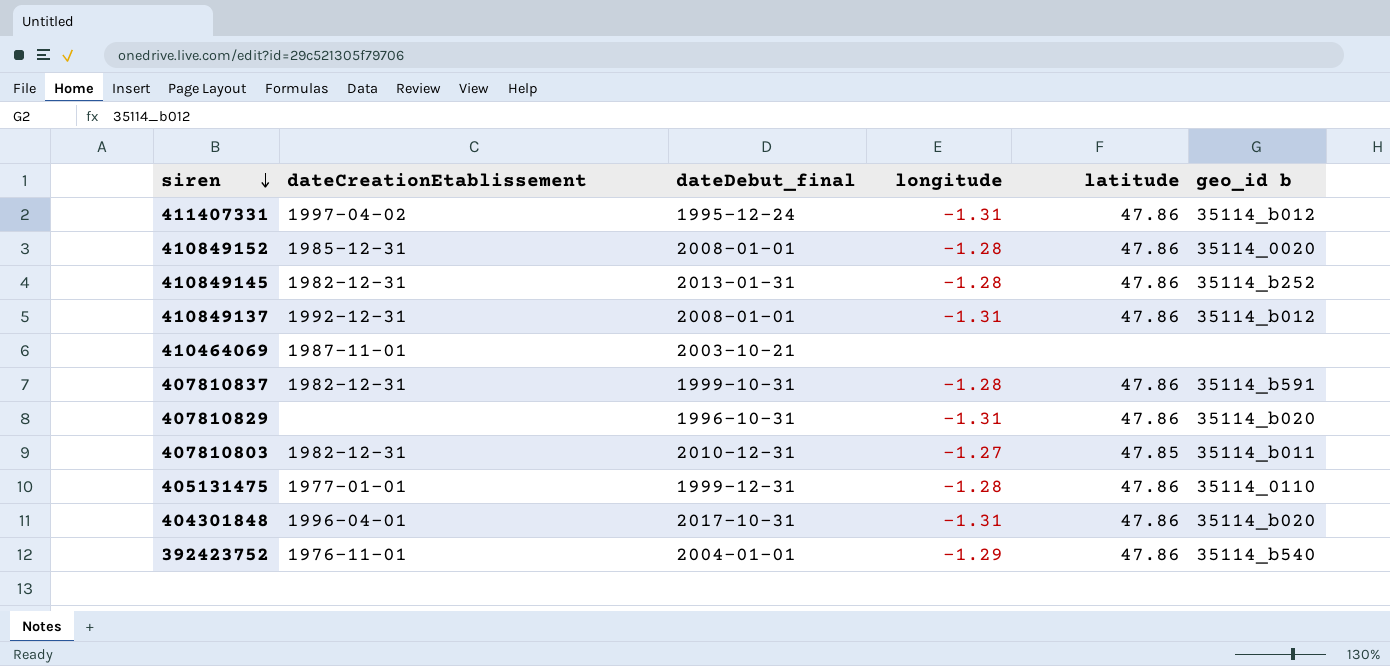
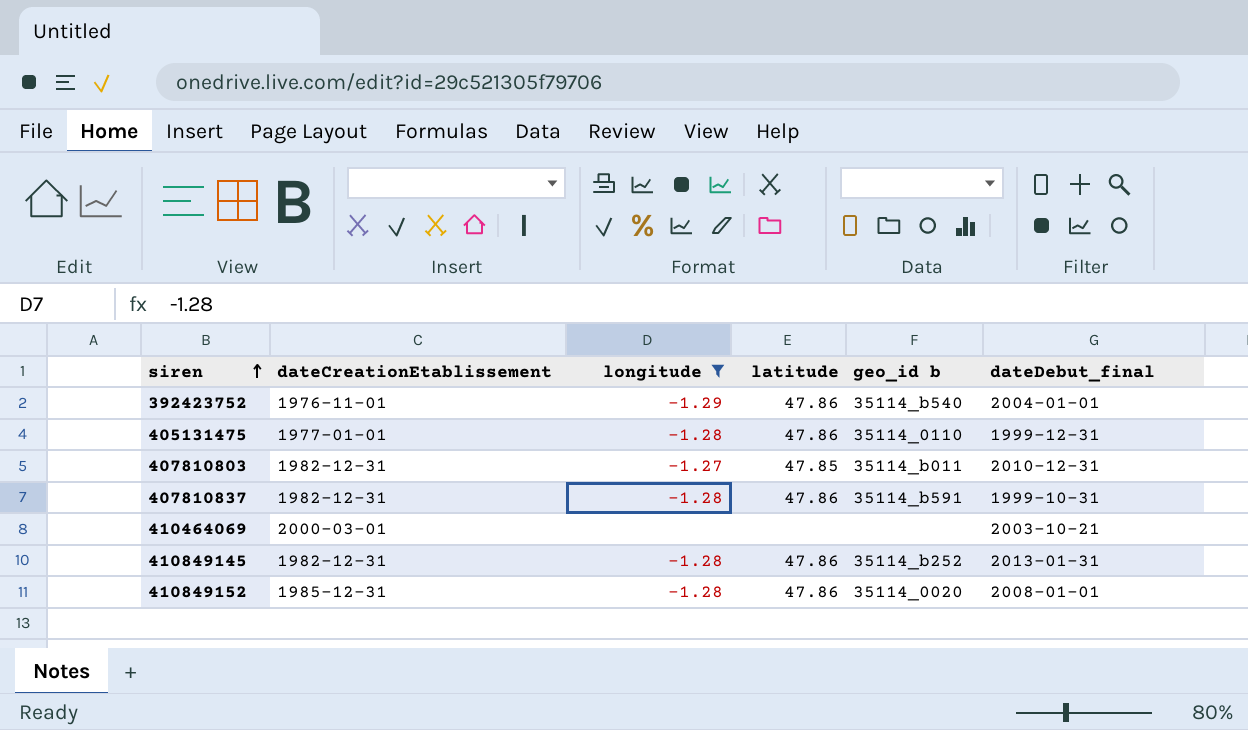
filter: none -> longitude != -1.31
row order: siren descending -> siren ascending
column dateDebut_final | position: 3 -> 6
410464069 | dateCreationEtablissement: 1987-11-01 -> 2000-03-01

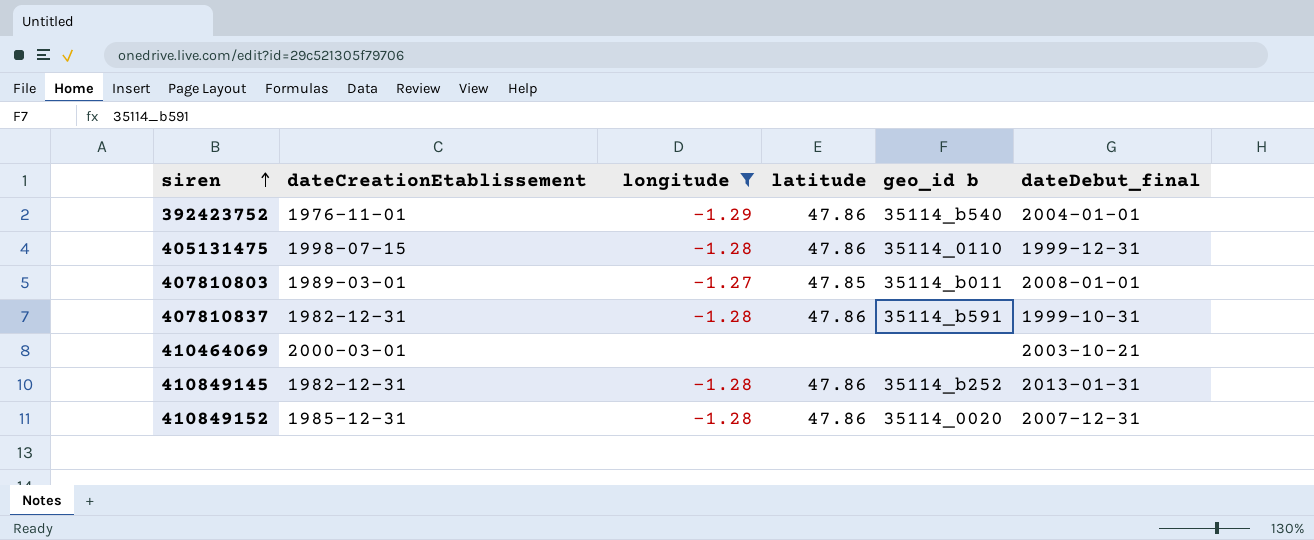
405131475 | dateCreationEtablissement: 1977-01-01 -> 1998-07-15
407810803 | dateCreationEtablissement: 1982-12-31 -> 1989-03-01
407810803 | dateDebut_final: 2010-12-31 -> 2008-01-01
410849152 | dateDebut_final: 2008-01-01 -> 2007-12-31

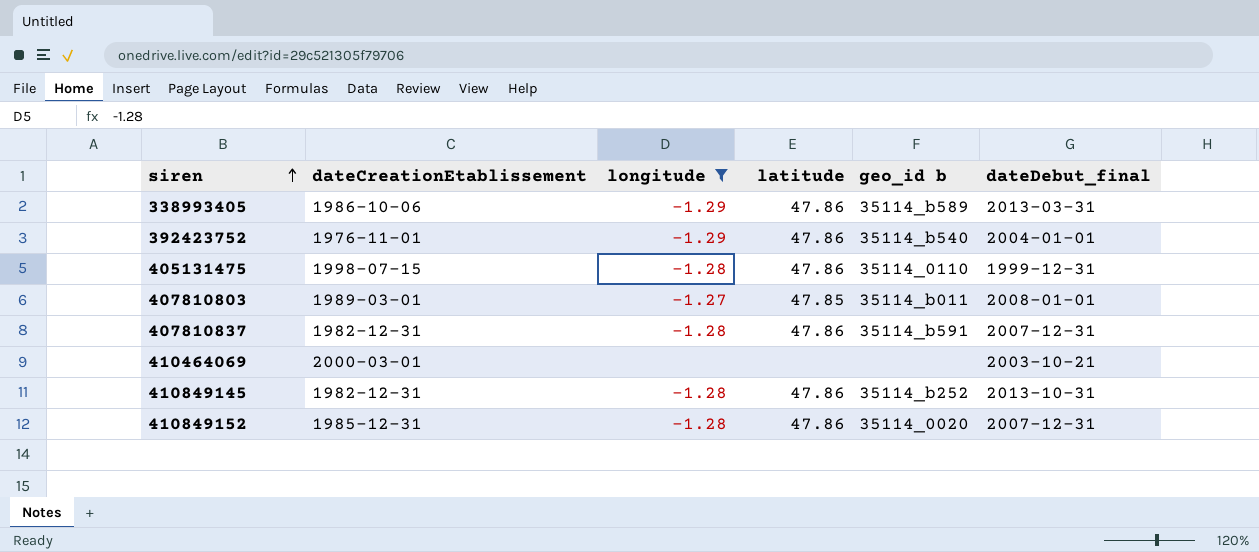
row 338993405: none -> 1986-10-06 | -1.29 | 47.86 | 35114_b589 | 2013-03-31
407810837 | dateDebut_final: 1999-10-31 -> 2007-12-31
410849145 | dateDebut_final: 2013-01-31 -> 2013-10-31

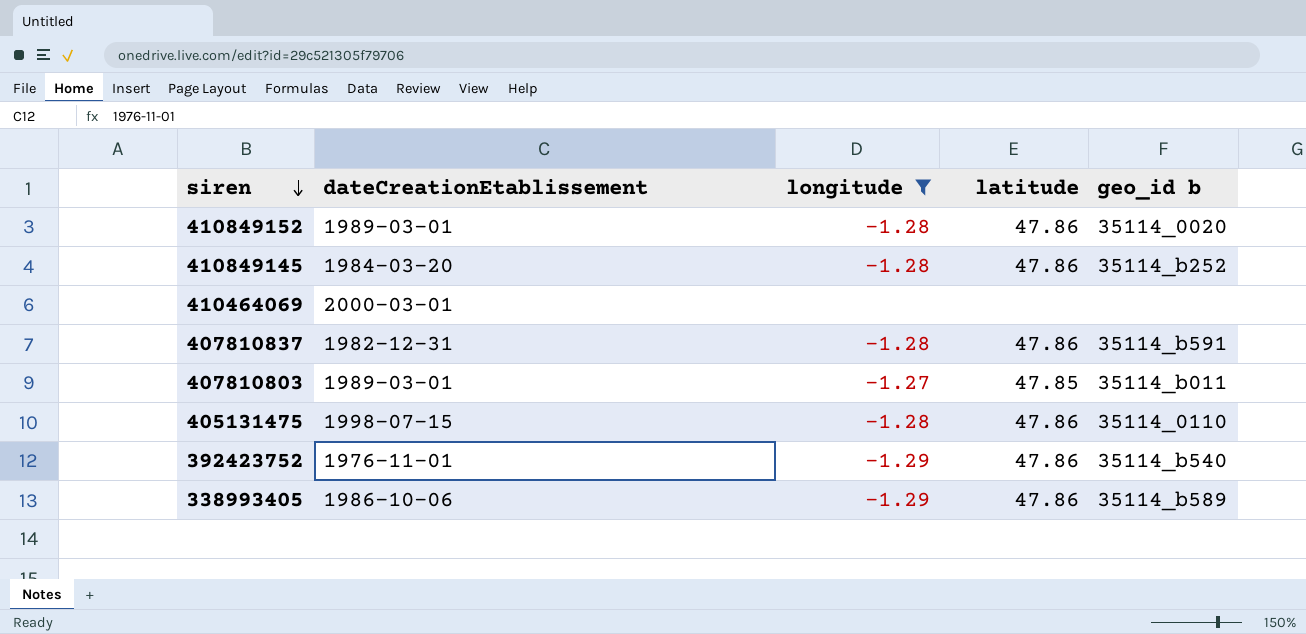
row order: siren ascending -> siren descending
column dateDebut_final | position: 6 -> none
410849152 | dateCreationEtablissement: 1985-12-31 -> 1989-03-01
410849145 | dateCreationEtablissement: 1982-12-31 -> 1984-03-20

